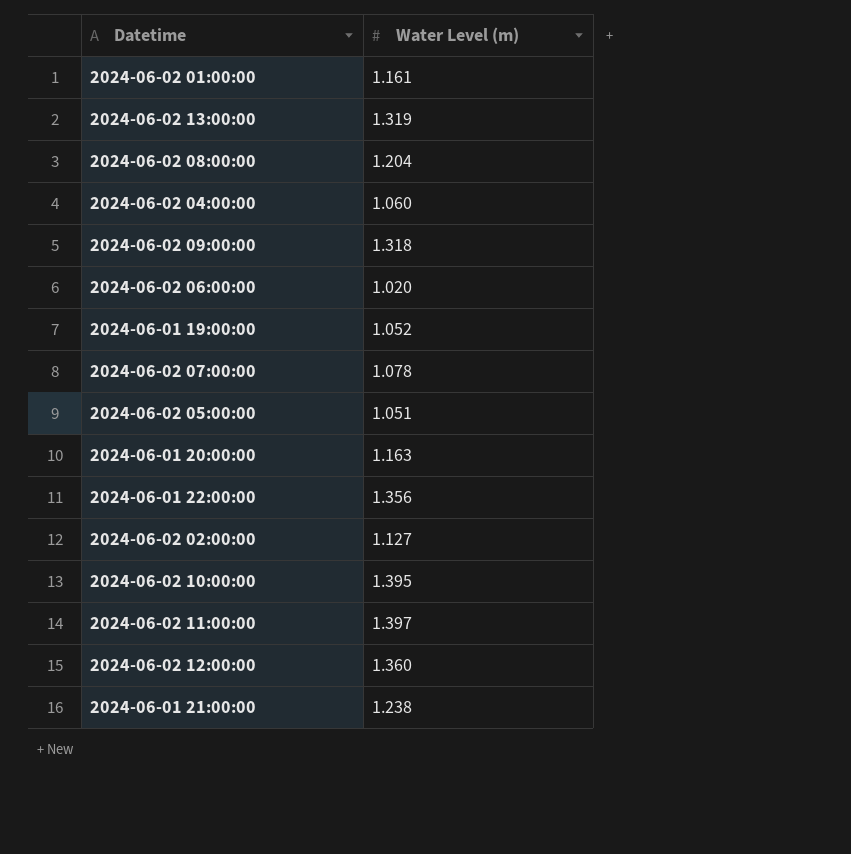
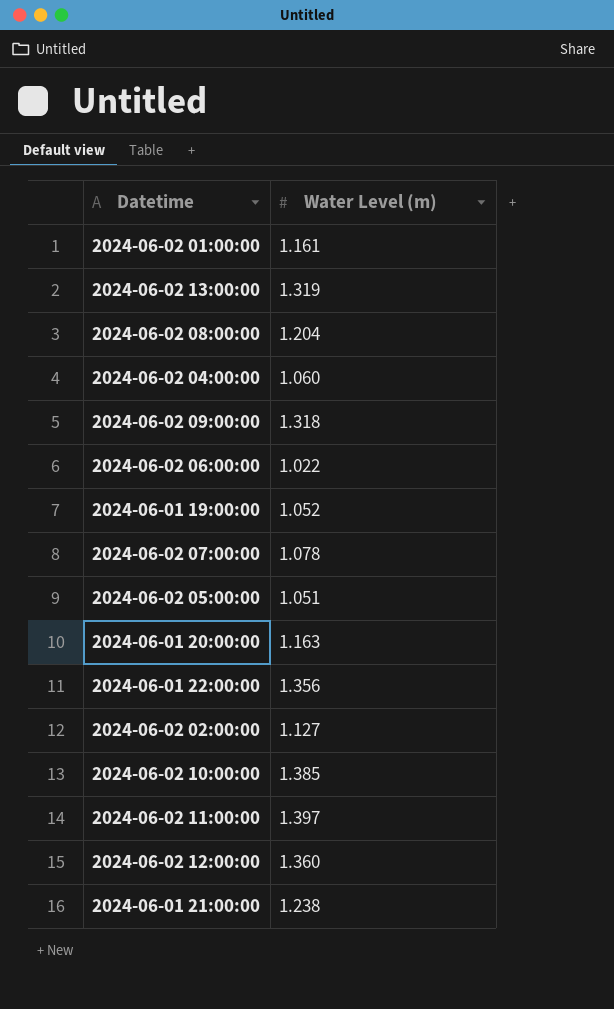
2024-06-02 06:00:00 | Water Level (m): 1.020 -> 1.022
2024-06-02 10:00:00 | Water Level (m): 1.395 -> 1.385

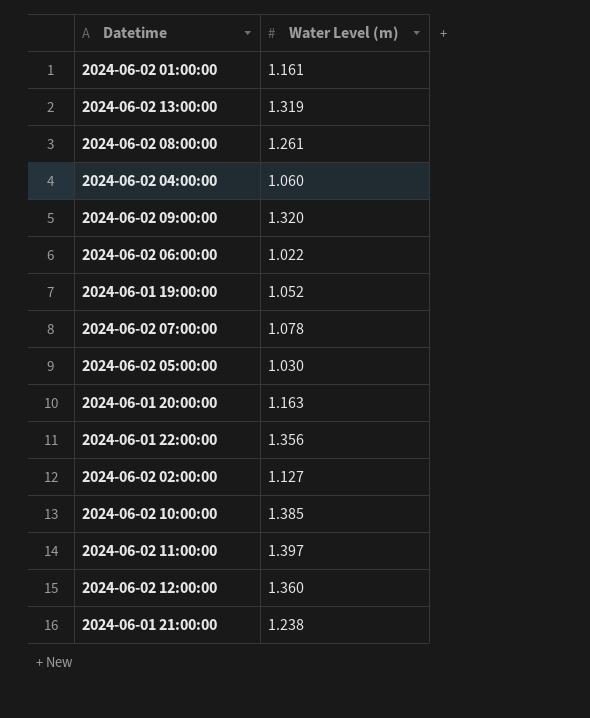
2024-06-02 08:00:00 | Water Level (m): 1.204 -> 1.261
2024-06-02 09:00:00 | Water Level (m): 1.318 -> 1.320
2024-06-02 05:00:00 | Water Level (m): 1.051 -> 1.030

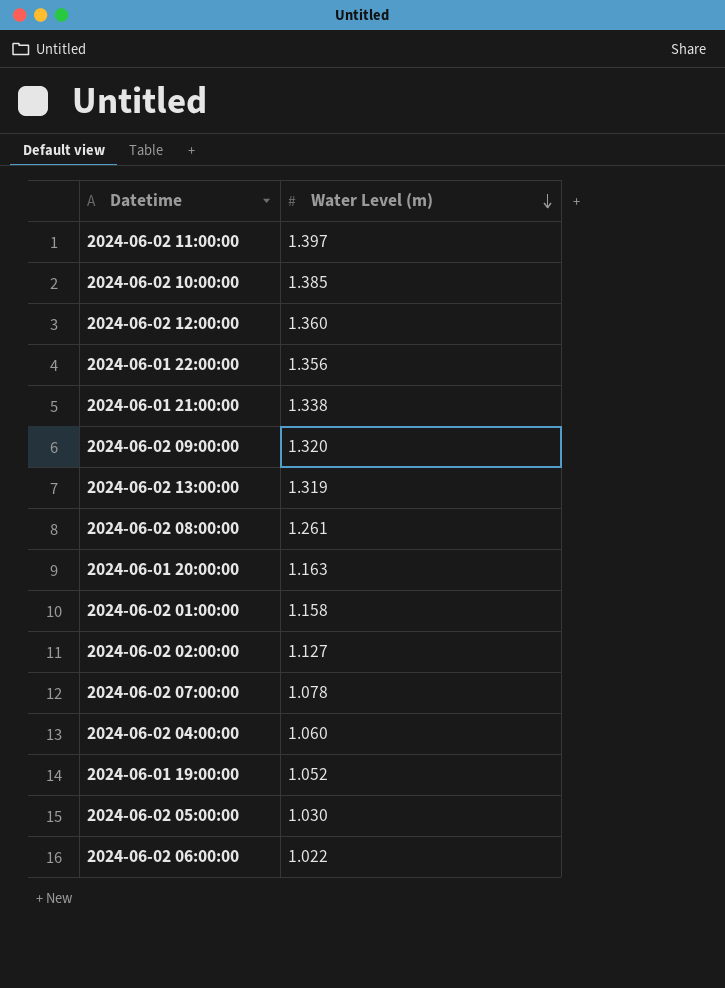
row order: none -> Water Level (m) descending
2024-06-01 21:00:00 | Water Level (m): 1.238 -> 1.338
2024-06-02 01:00:00 | Water Level (m): 1.161 -> 1.158

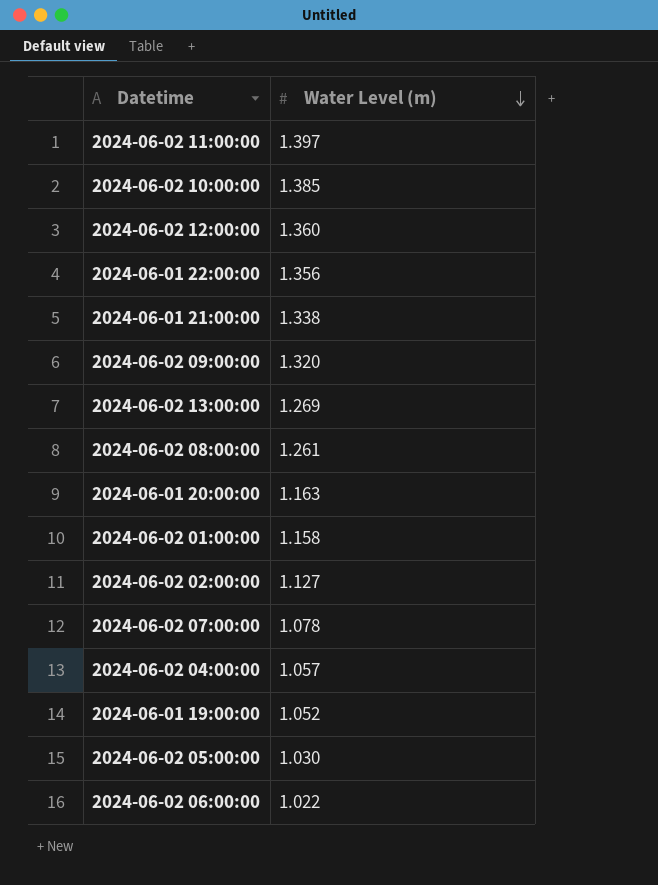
2024-06-02 13:00:00 | Water Level (m): 1.319 -> 1.269
2024-06-02 04:00:00 | Water Level (m): 1.060 -> 1.057

